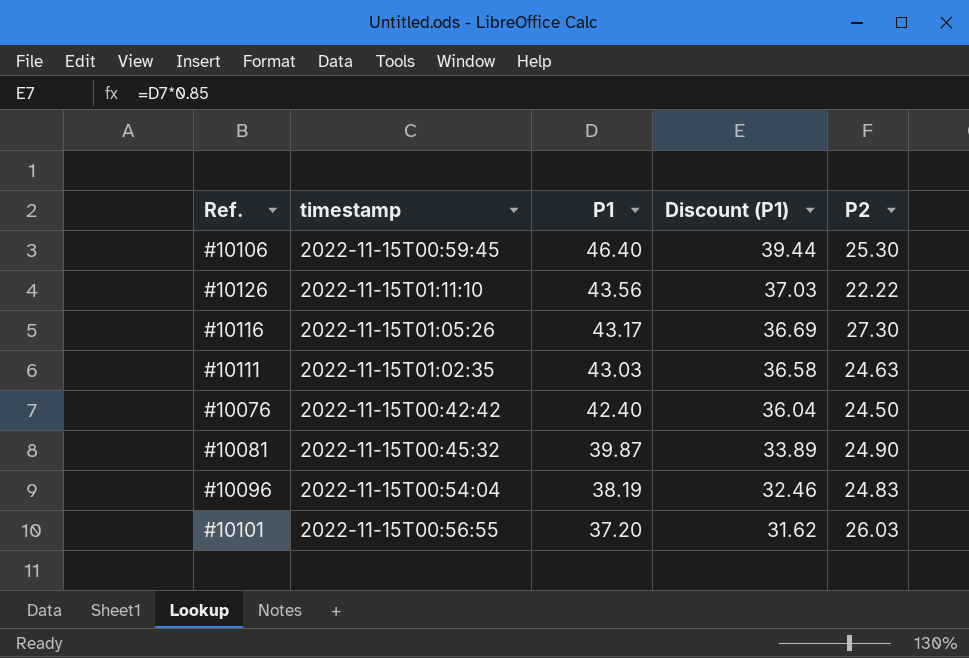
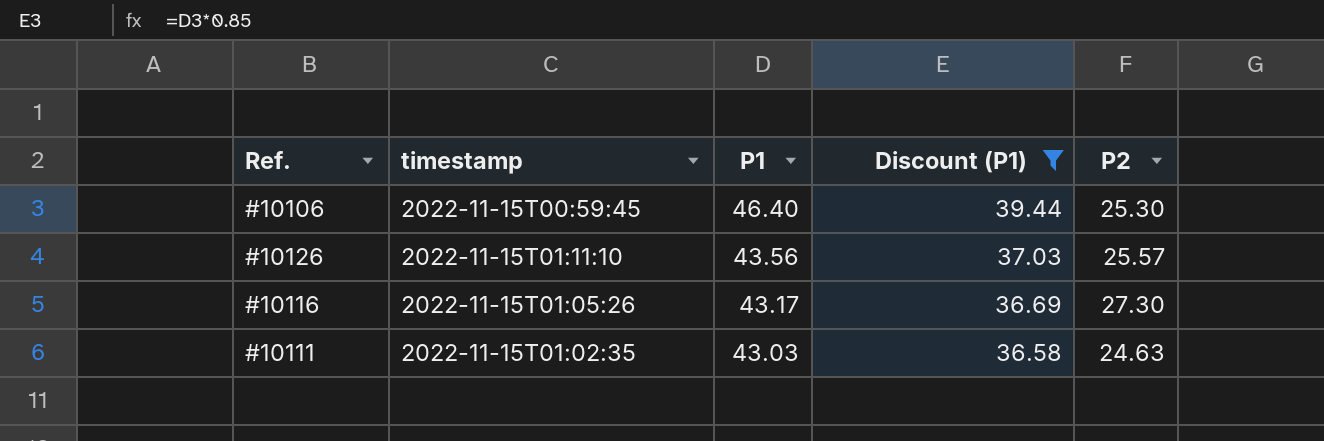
filter: none -> Discount (P1) >= 36.58
#10126 | P2: 22.22 -> 25.57

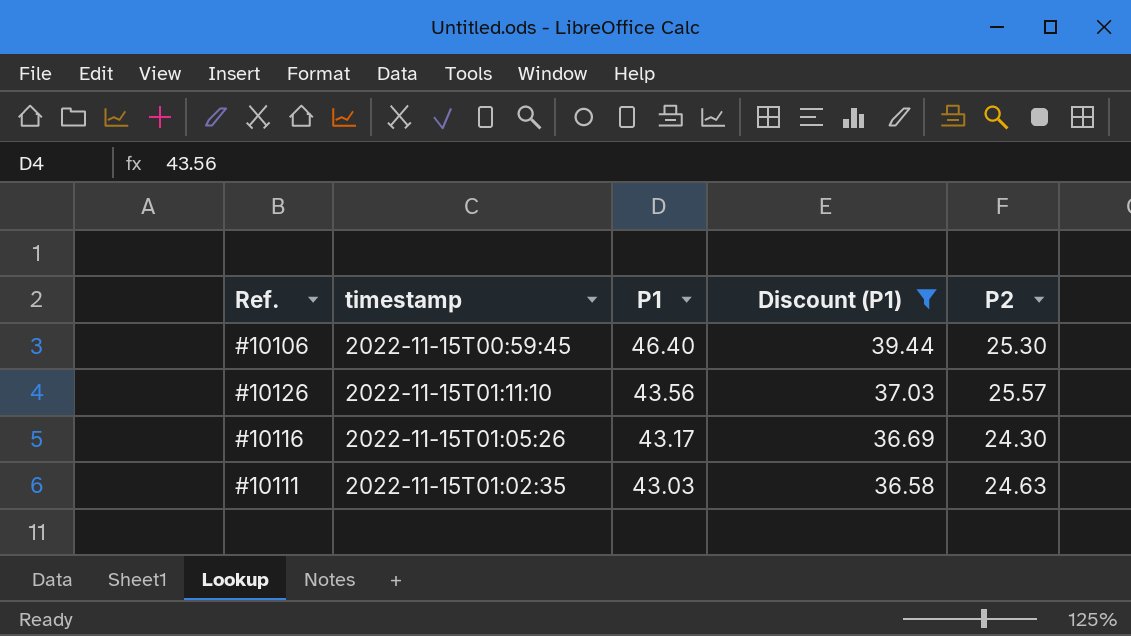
#10116 | P2: 27.30 -> 24.30

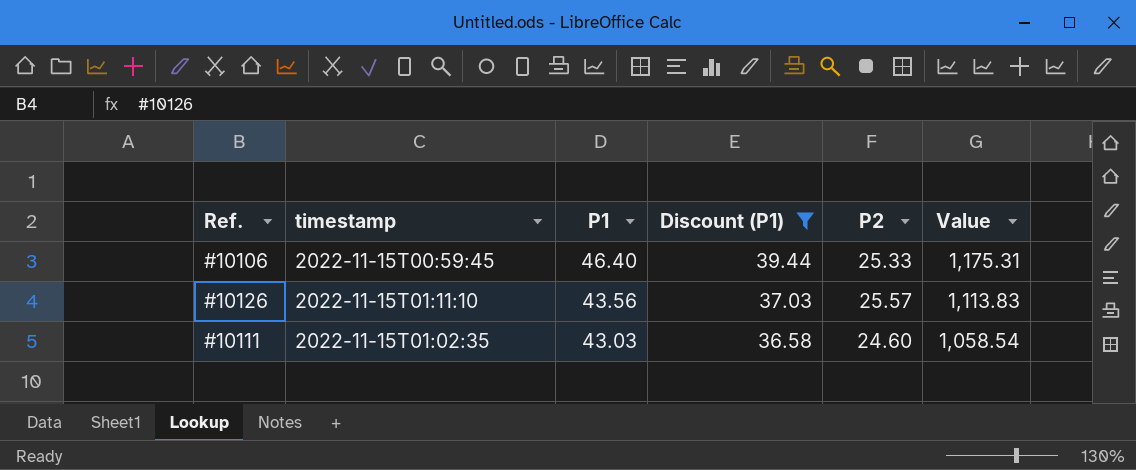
column Value | formula: none -> [P1] * [P2]
row #10116: 2022-11-15T01:05:26 | 43.17 | 36.69 | 24.30 -> none
#10106 | P2: 25.30 -> 25.33
#10111 | P2: 24.63 -> 24.60

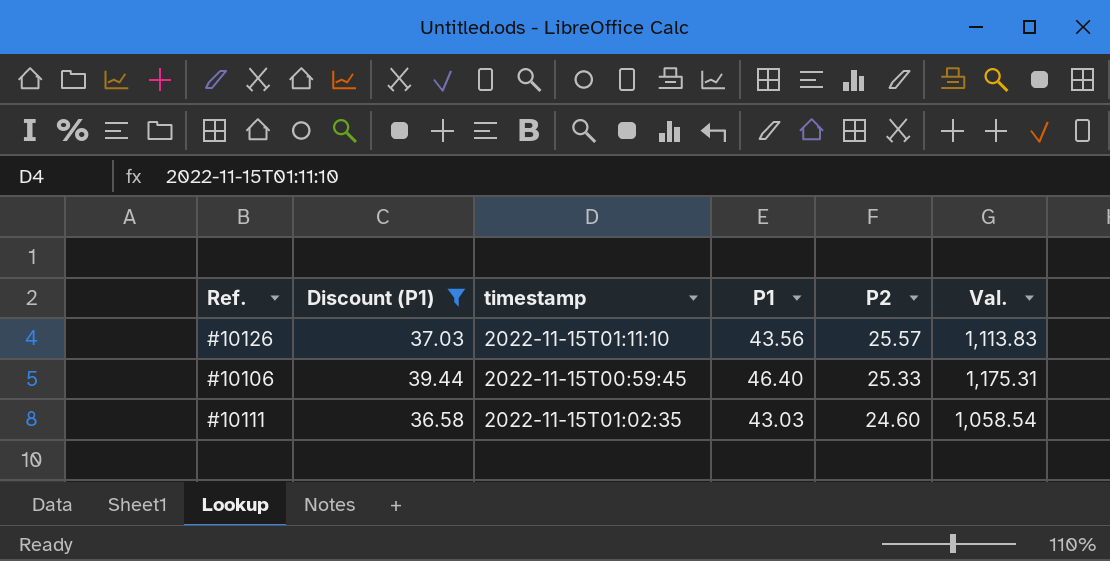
row order: P1 descending -> P2 descending
column Discount (P1) | position: 4 -> 2
column name: Value -> Val.

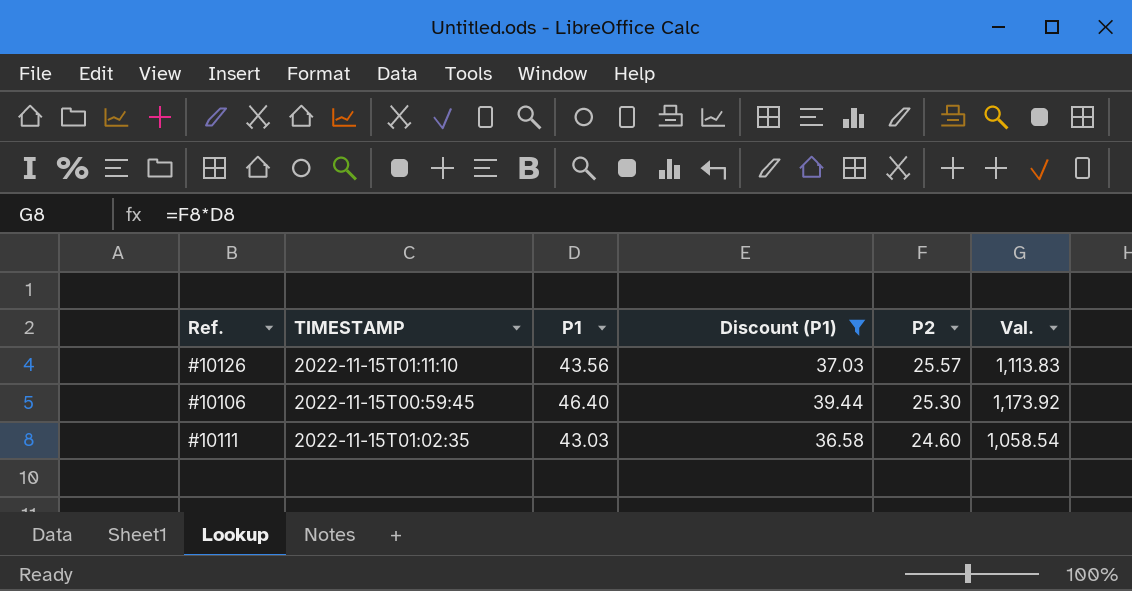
column name: timestamp -> TIMESTAMP
column Discount (P1) | position: 2 -> 4
#10106 | P2: 25.33 -> 25.30
#10106 | Val.: 1,175.31 -> 1,173.92

